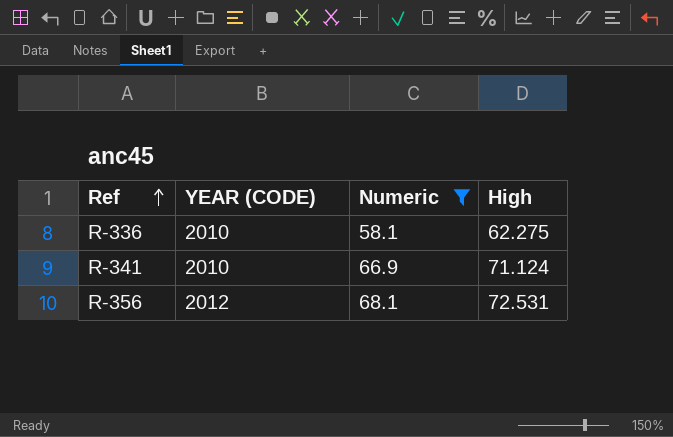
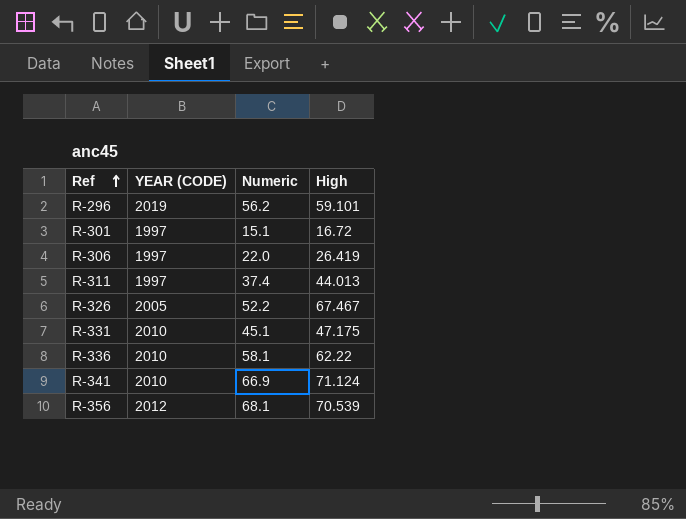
filter: Numeric >= 58.1 -> none
R-336 | High: 62.275 -> 62.22
R-356 | High: 72.531 -> 70.539

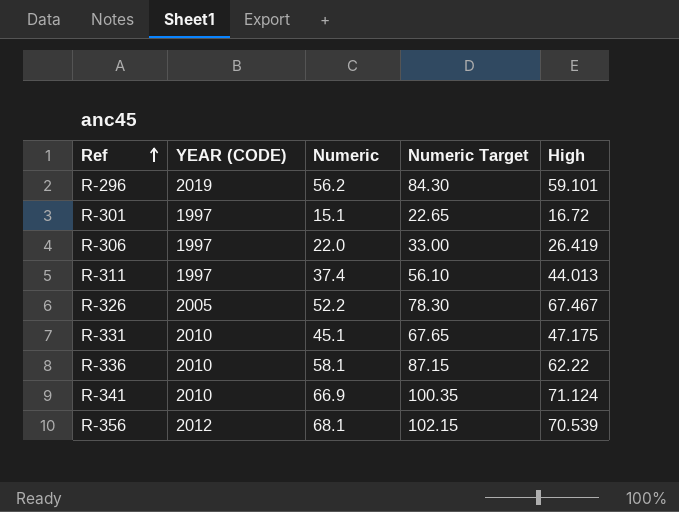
column Numeric Target | formula: none -> [Numeric] * 1.5

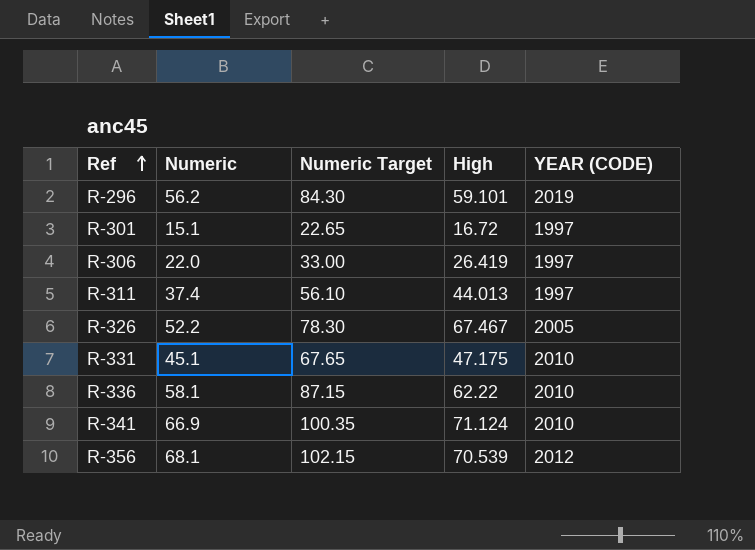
column YEAR (CODE) | position: 2 -> 5

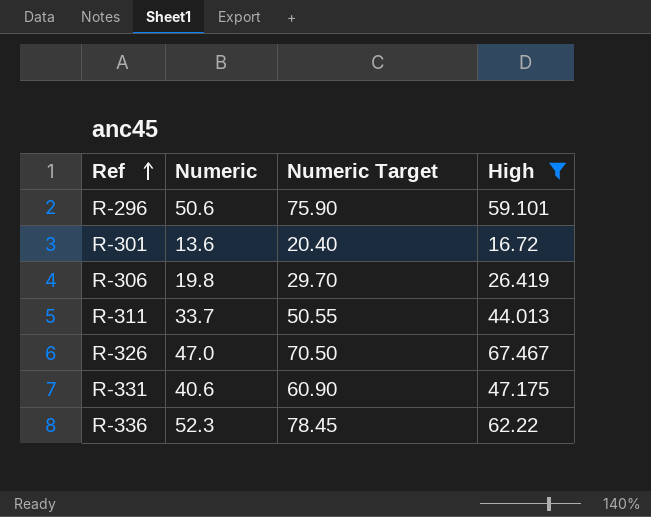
filter: none -> High <= 67.467
column YEAR (CODE) | position: 5 -> none
R-296 | Numeric: 56.2 -> 50.6
R-296 | Numeric Target: 84.30 -> 75.90
R-301 | Numeric: 15.1 -> 13.6
R-301 | Numeric Target: 22.65 -> 20.40
R-306 | Numeric: 22.0 -> 19.8
R-306 | Numeric Target: 33.00 -> 29.70
R-311 | Numeric: 37.4 -> 33.7
R-311 | Numeric Target: 56.10 -> 50.55
R-326 | Numeric: 52.2 -> 47.0
R-326 | Numeric Target: 78.30 -> 70.50
R-331 | Numeric: 45.1 -> 40.6
R-331 | Numeric Target: 67.65 -> 60.90
R-336 | Numeric: 58.1 -> 52.3
R-336 | Numeric Target: 87.15 -> 78.45

